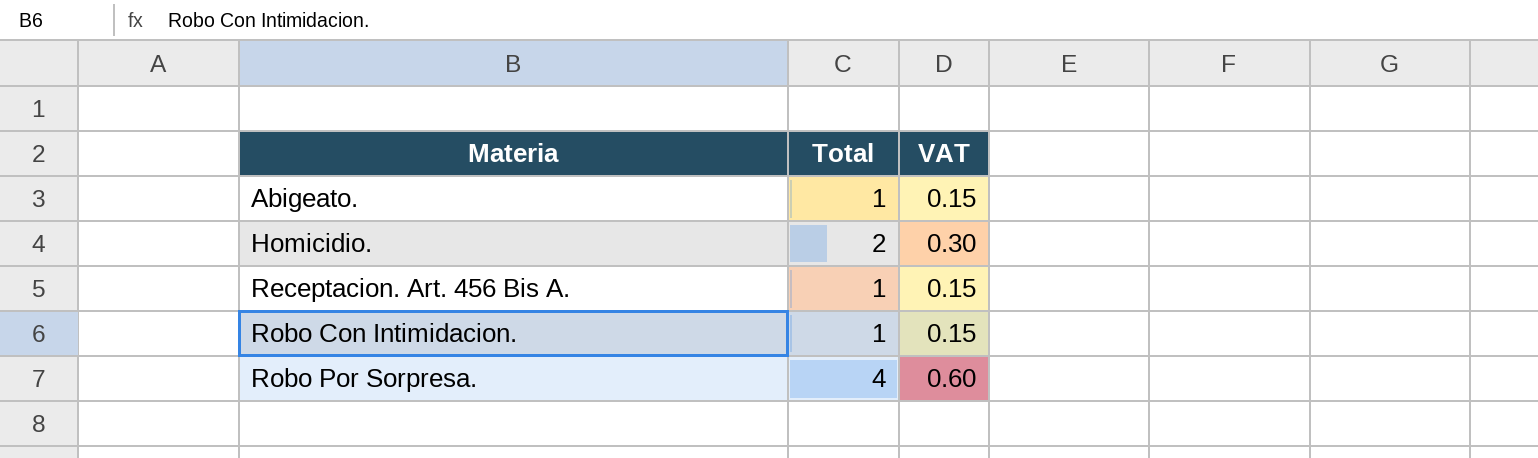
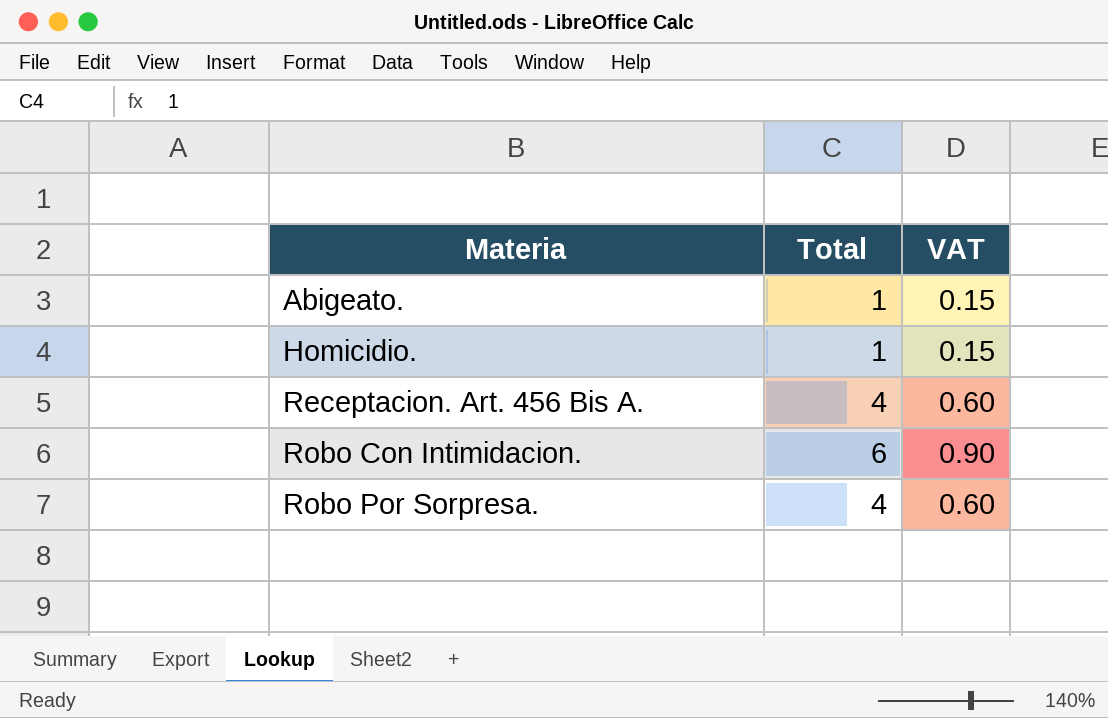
Homicidio. | Total: 2 -> 1
Homicidio. | VAT: 0.30 -> 0.15
Receptacion. Art. 456 Bis A. | Total: 1 -> 4
Receptacion. Art. 456 Bis A. | VAT: 0.15 -> 0.60
Robo Con Intimidacion. | Total: 1 -> 6
Robo Con Intimidacion. | VAT: 0.15 -> 0.90

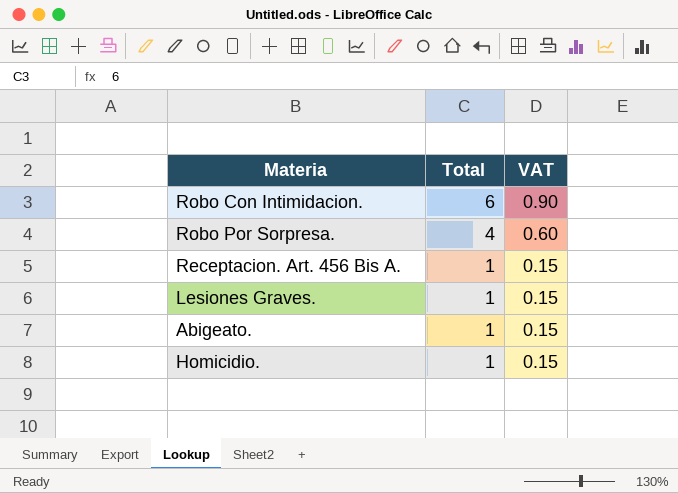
row order: Materia ascending -> Total descending
Receptacion. Art. 456 Bis A. | Total: 4 -> 1
Receptacion. Art. 456 Bis A. | VAT: 0.60 -> 0.15
row Lesiones Graves.: none -> 1 | 0.15

